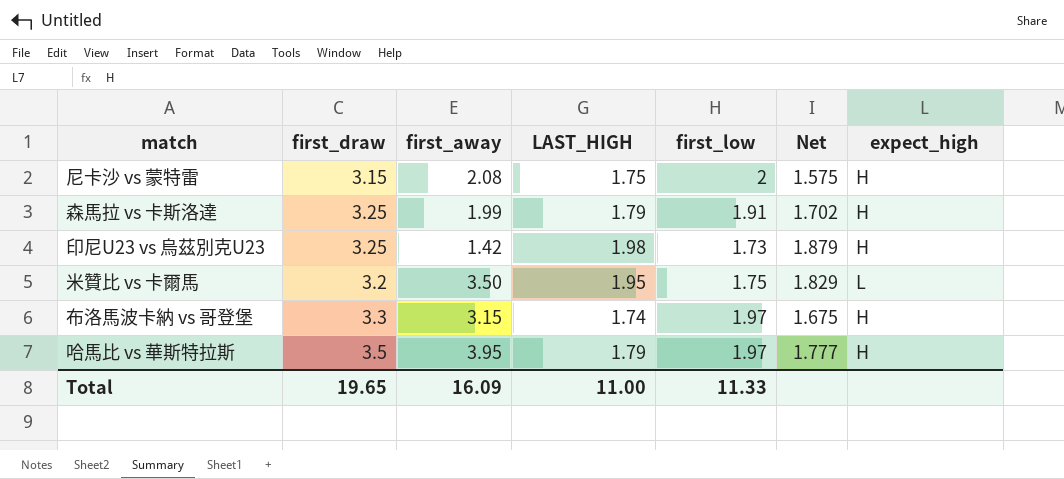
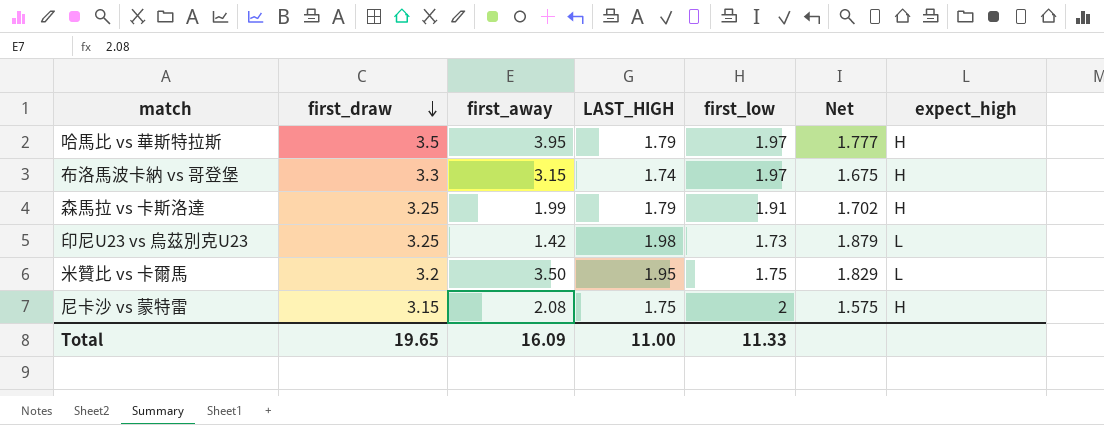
row order: none -> first_draw descending
印尼U23 vs 烏茲別克U23 | expect_high: H -> L

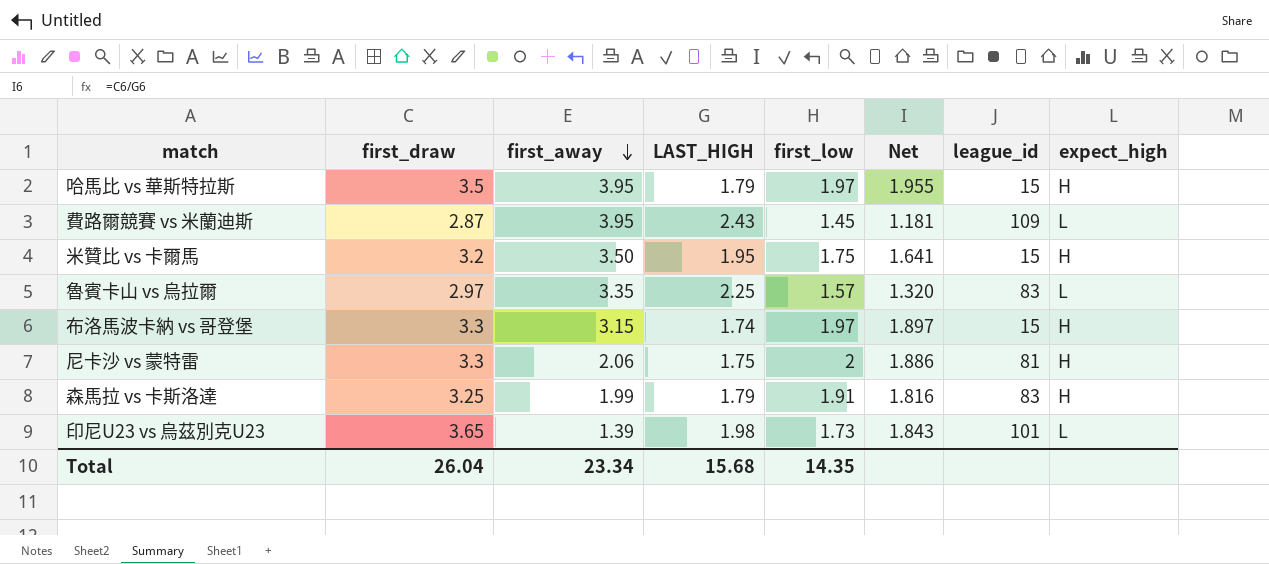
row order: first_draw descending -> first_away descending
column Net | formula: [first_draw] / [first_low] -> [first_draw] / [LAST_HIGH]
column league_id | position: none -> 7
row 費路爾競賽 vs 米蘭迪斯: none -> 2.87 | 3.95 | 2.43 | 1.45 | 1.181 | 109 | L
米贊比 vs 卡爾馬 | expect_high: L -> H
row 魯賓卡山 vs 烏拉爾: none -> 2.97 | 3.35 | 2.25 | 1.57 | 1.320 | 83 | L
尼卡沙 vs 蒙特雷 | first_draw: 3.15 -> 3.3
尼卡沙 vs 蒙特雷 | first_away: 2.08 -> 2.06
印尼U23 vs 烏茲別克U23 | first_draw: 3.25 -> 3.65
印尼U23 vs 烏茲別克U23 | first_away: 1.42 -> 1.39
Total | first_draw: 19.65 -> 26.04
Total | first_away: 16.09 -> 23.34
Total | LAST_HIGH: 11.00 -> 15.68
Total | first_low: 11.33 -> 14.35

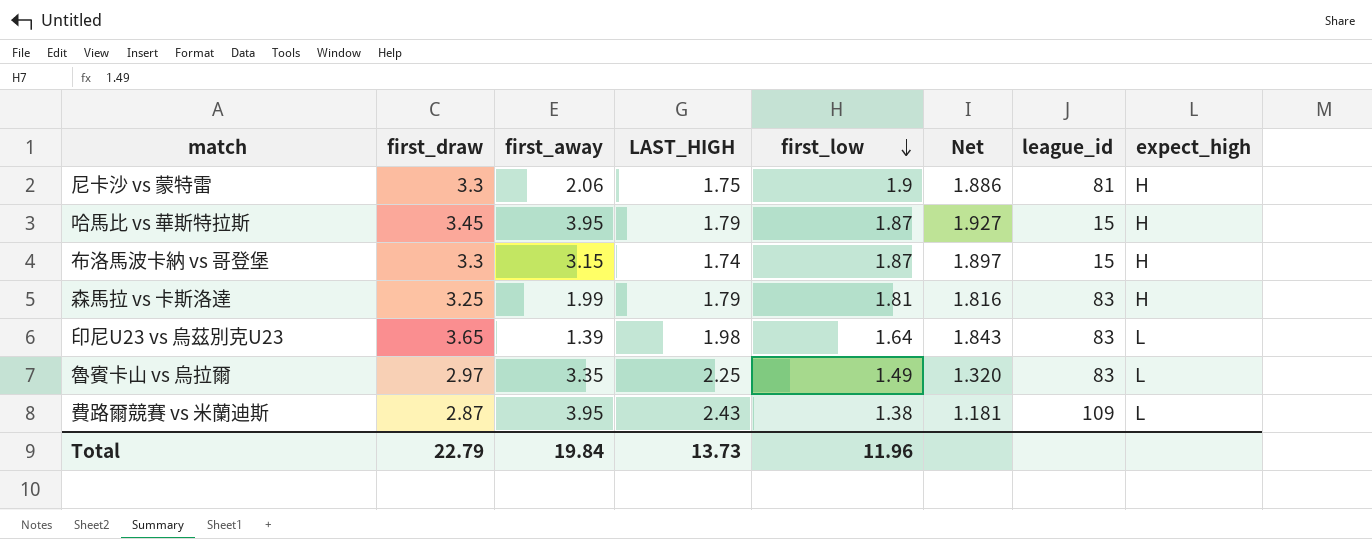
row order: first_away descending -> first_low descending
row 米贊比 vs 卡爾馬: 3.2 | 3.50 | 1.95 | 1.75 | 1.641 | 15 | H -> none
尼卡沙 vs 蒙特雷 | first_low: 2 -> 1.9
哈馬比 vs 華斯特拉斯 | first_draw: 3.5 -> 3.45
哈馬比 vs 華斯特拉斯 | first_low: 1.97 -> 1.87
哈馬比 vs 華斯特拉斯 | Net: 1.955 -> 1.927
布洛馬波卡納 vs 哥登堡 | first_low: 1.97 -> 1.87
森馬拉 vs 卡斯洛達 | first_low: 1.91 -> 1.81
印尼U23 vs 烏茲別克U23 | first_low: 1.73 -> 1.64
印尼U23 vs 烏茲別克U23 | league_id: 101 -> 83
魯賓卡山 vs 烏拉爾 | first_low: 1.57 -> 1.49
費路爾競賽 vs 米蘭迪斯 | first_low: 1.45 -> 1.38
Total | first_draw: 26.04 -> 22.79
Total | first_away: 23.34 -> 19.84
Total | LAST_HIGH: 15.68 -> 13.73
Total | first_low: 14.35 -> 11.96

